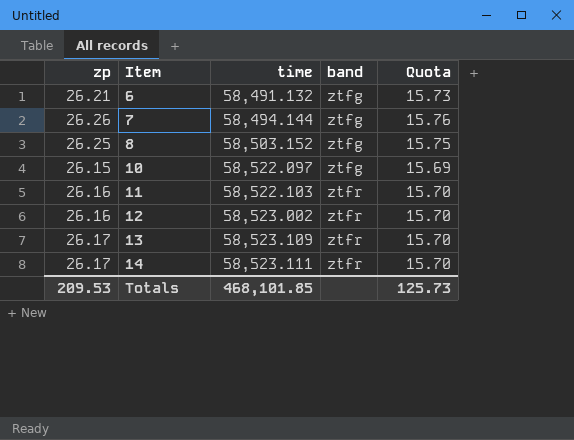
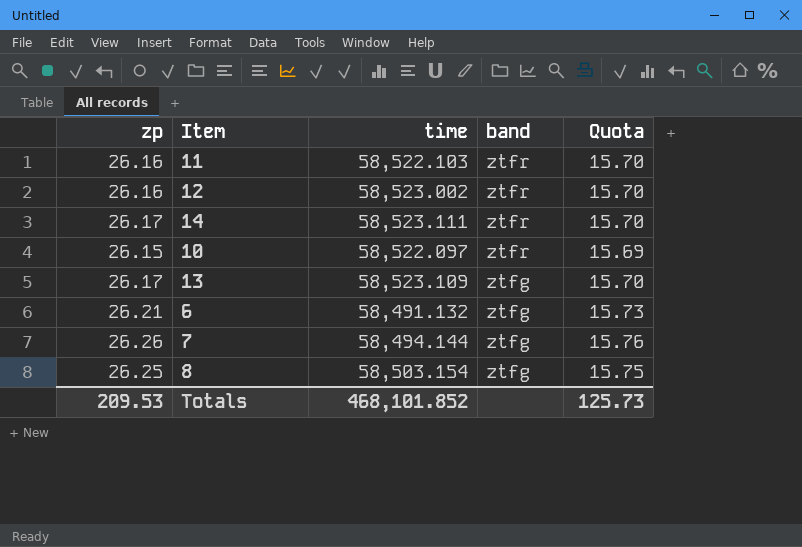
row order: Item ascending -> band descending
10 | band: ztfg -> ztfr
13 | band: ztfr -> ztfg
8 | time: 58,503.152 -> 58,503.154
Totals | time: 468,101.85 -> 468,101.852

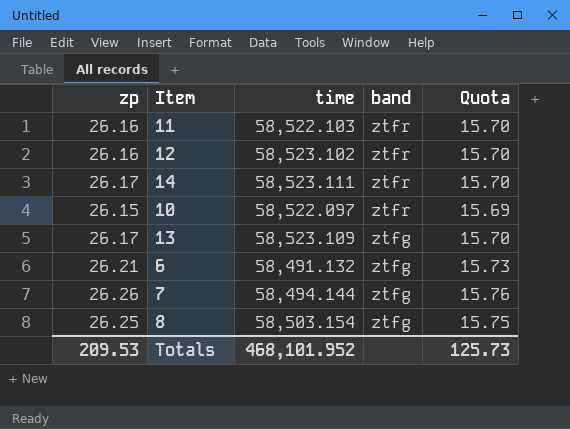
12 | time: 58,523.002 -> 58,523.102
Totals | time: 468,101.852 -> 468,101.952

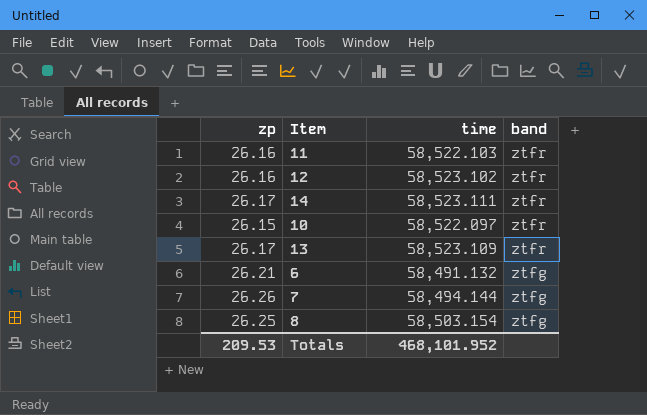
column Quota | formula: [zp] * 0.6 -> none
13 | band: ztfg -> ztfr

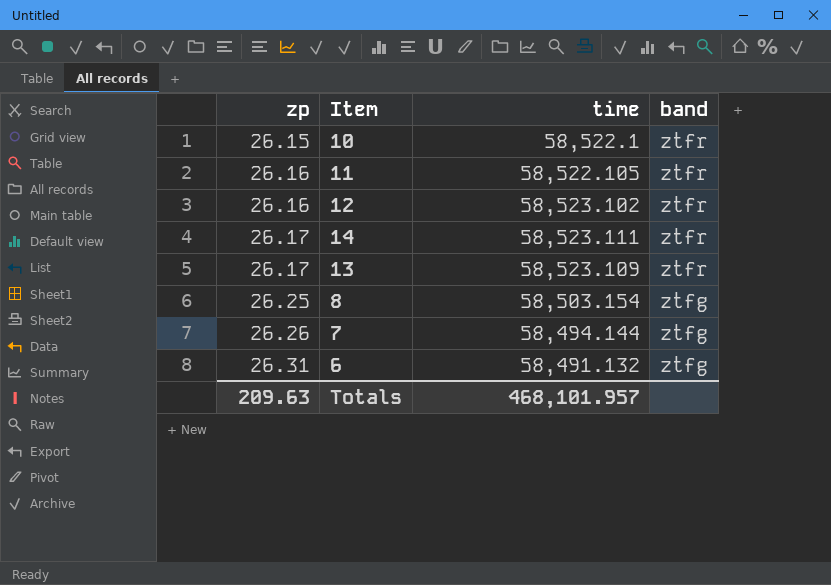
row order: band descending -> zp ascending
10 | time: 58,522.097 -> 58,522.1
11 | time: 58,522.103 -> 58,522.105
6 | zp: 26.21 -> 26.31
Totals | zp: 209.53 -> 209.63
Totals | time: 468,101.952 -> 468,101.957

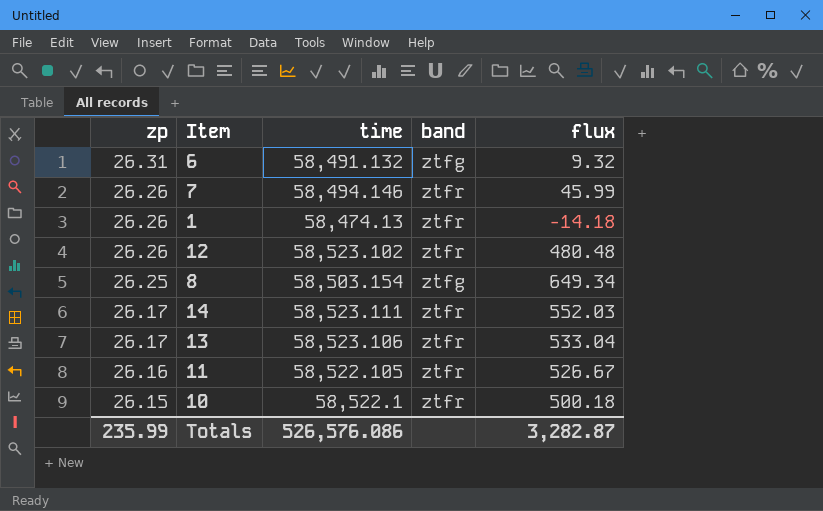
row order: zp ascending -> zp descending
column flux | position: none -> 5
7 | time: 58,494.144 -> 58,494.146
7 | band: ztfg -> ztfr
row 1: none -> 26.26 | 58,474.13 | ztfr | -14.18
12 | zp: 26.16 -> 26.26
13 | time: 58,523.109 -> 58,523.106
Totals | zp: 209.63 -> 235.99
Totals | time: 468,101.957 -> 526,576.086

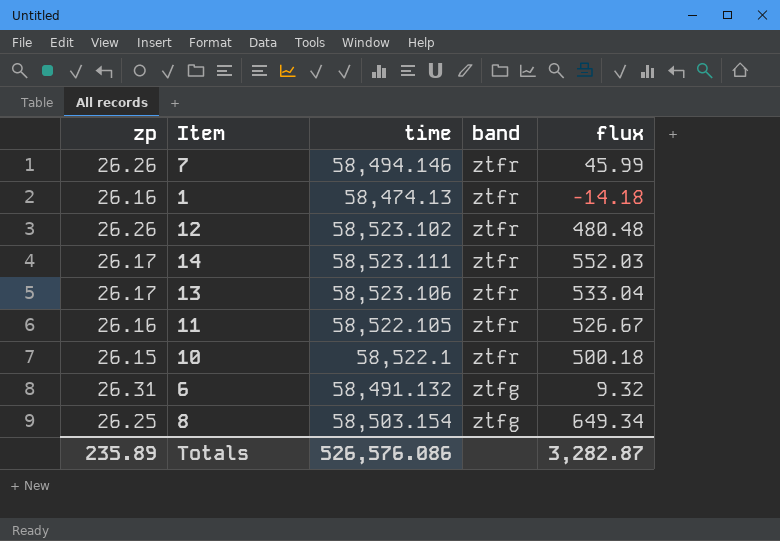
row order: zp descending -> band descending
1 | zp: 26.26 -> 26.16
Totals | zp: 235.99 -> 235.89

